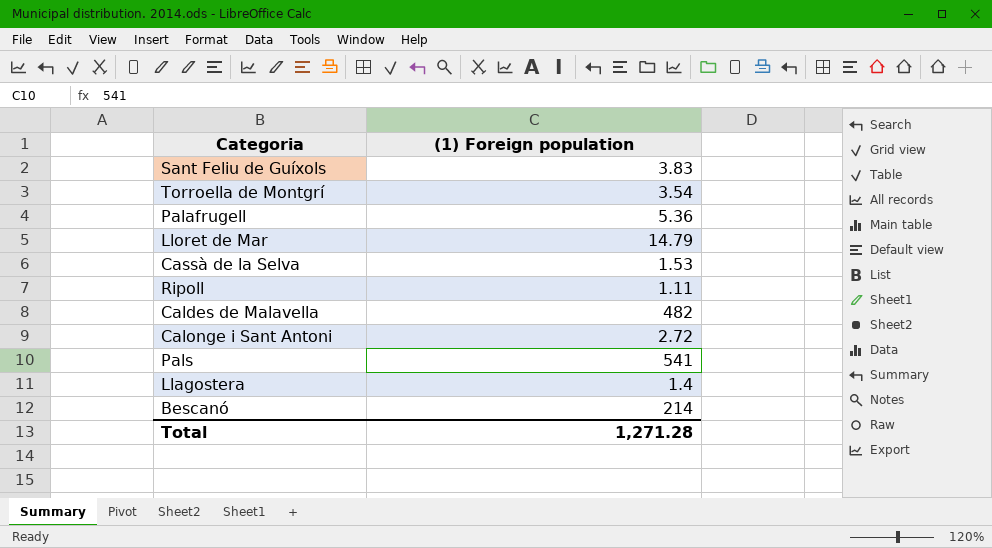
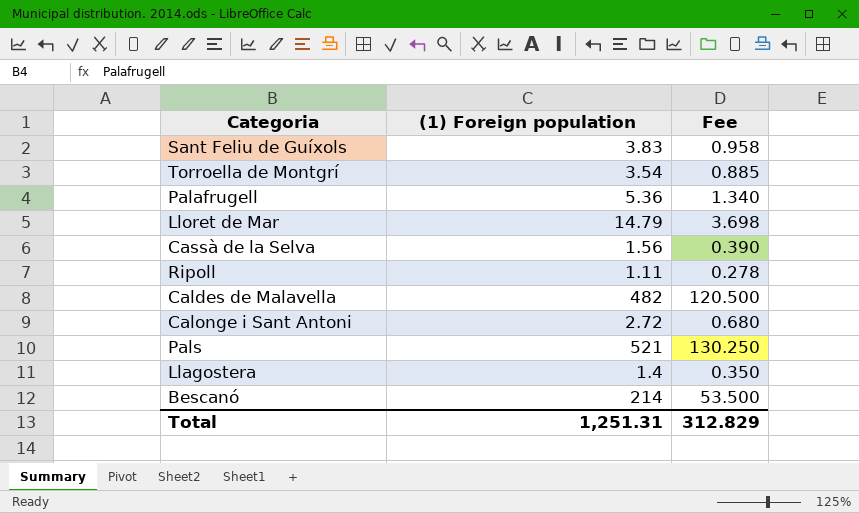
column Fee | formula: none -> [(1) Foreign population] * 0.25
Cassà de la Selva | (1) Foreign population: 1.53 -> 1.56
Pals | (1) Foreign population: 541 -> 521
Total | (1) Foreign population: 1,271.28 -> 1,251.31

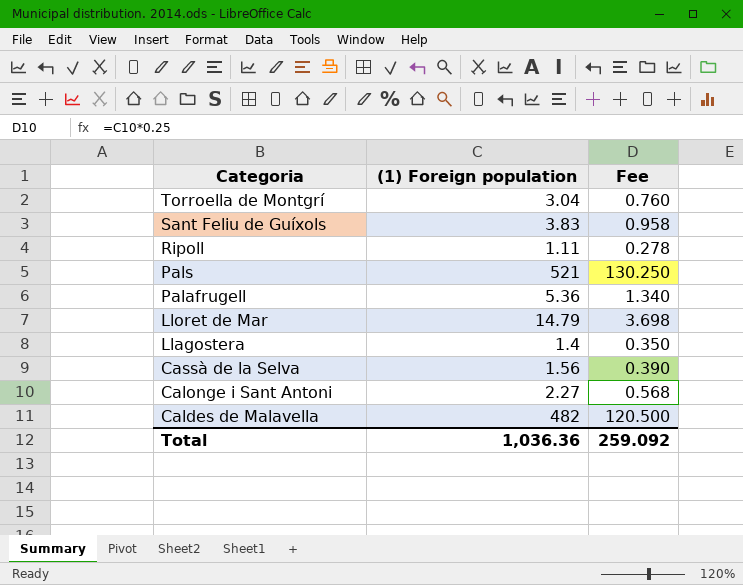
row order: none -> Categoria descending
row Bescanó: 214 | 53.500 -> none
Torroella de Montgrí | (1) Foreign population: 3.54 -> 3.04
Torroella de Montgrí | Fee: 0.885 -> 0.760
Calonge i Sant Antoni | (1) Foreign population: 2.72 -> 2.27
Calonge i Sant Antoni | Fee: 0.680 -> 0.568
Total | (1) Foreign population: 1,251.31 -> 1,036.36
Total | Fee: 312.829 -> 259.092

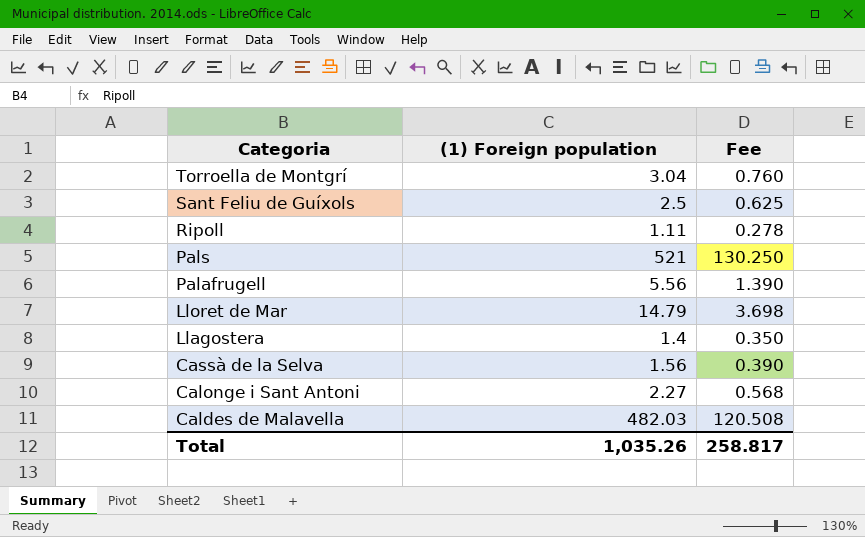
Sant Feliu de Guíxols | (1) Foreign population: 3.83 -> 2.5
Sant Feliu de Guíxols | Fee: 0.958 -> 0.625
Palafrugell | (1) Foreign population: 5.36 -> 5.56
Palafrugell | Fee: 1.340 -> 1.390
Caldes de Malavella | (1) Foreign population: 482 -> 482.03
Caldes de Malavella | Fee: 120.500 -> 120.508
Total | (1) Foreign population: 1,036.36 -> 1,035.26
Total | Fee: 259.092 -> 258.817

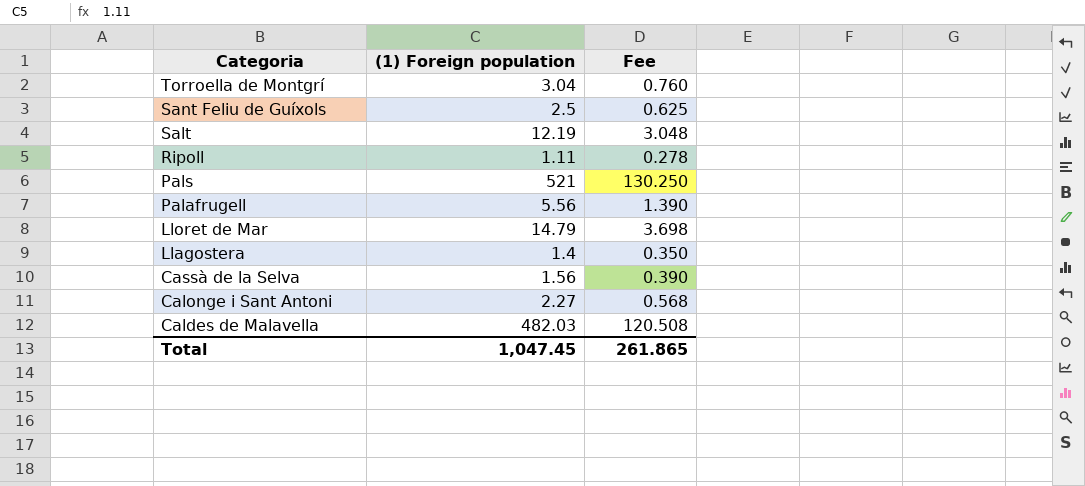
row Salt: none -> 12.19 | 3.048
Total | (1) Foreign population: 1,035.26 -> 1,047.45
Total | Fee: 258.817 -> 261.865

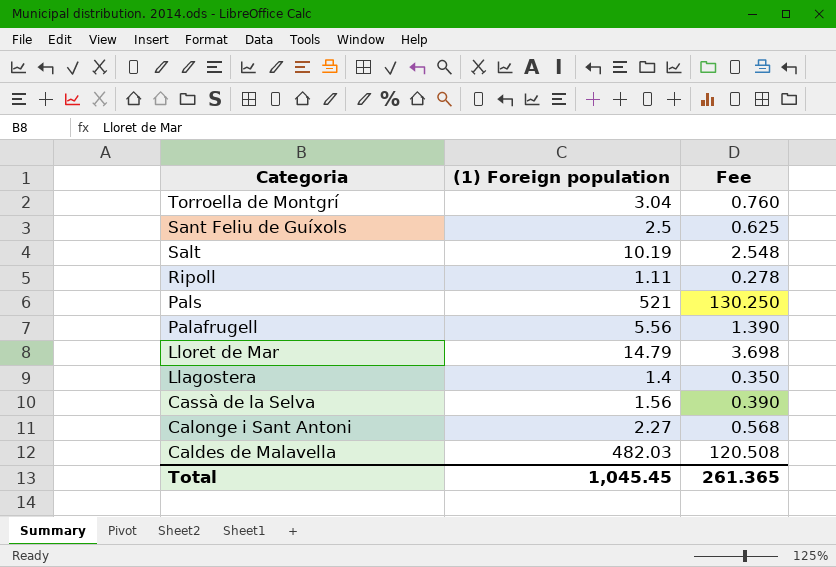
Salt | (1) Foreign population: 12.19 -> 10.19
Salt | Fee: 3.048 -> 2.548
Total | (1) Foreign population: 1,047.45 -> 1,045.45
Total | Fee: 261.865 -> 261.365

